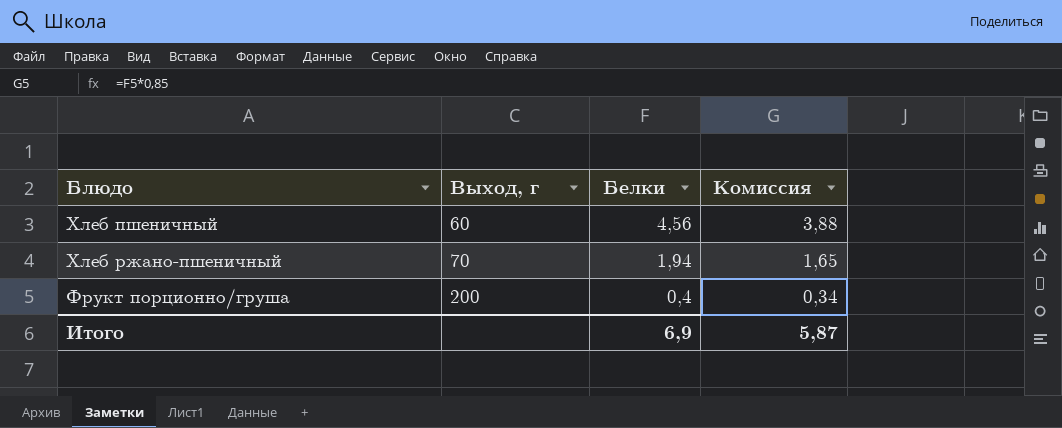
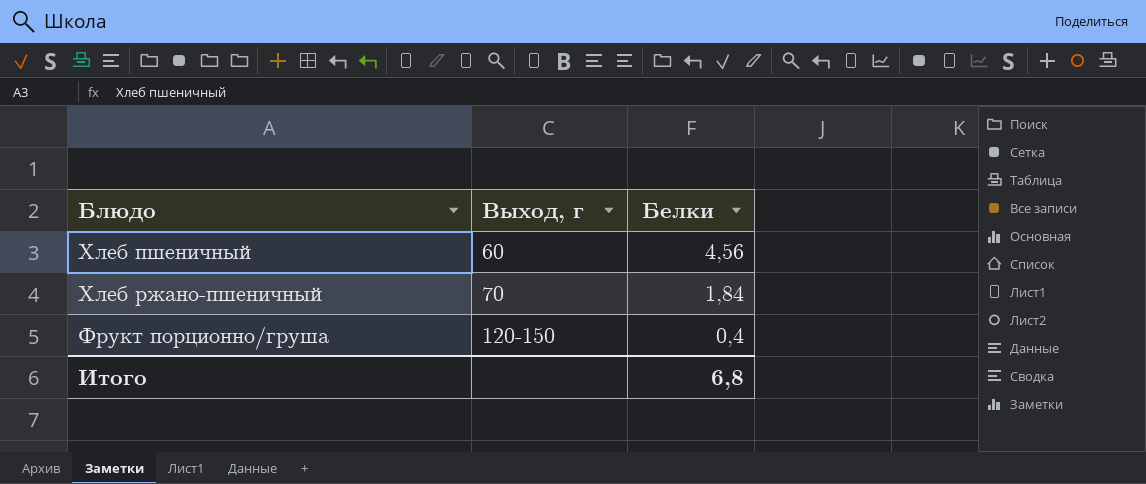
column Комиссия | formula: [Белки] * 0,85 -> none
Хлеб ржано-пшеничный | Белки: 1,94 -> 1,84
Фрукт порционно/груша | Выход, г: 200 -> 120-150
Итого | Белки: 6,9 -> 6,8

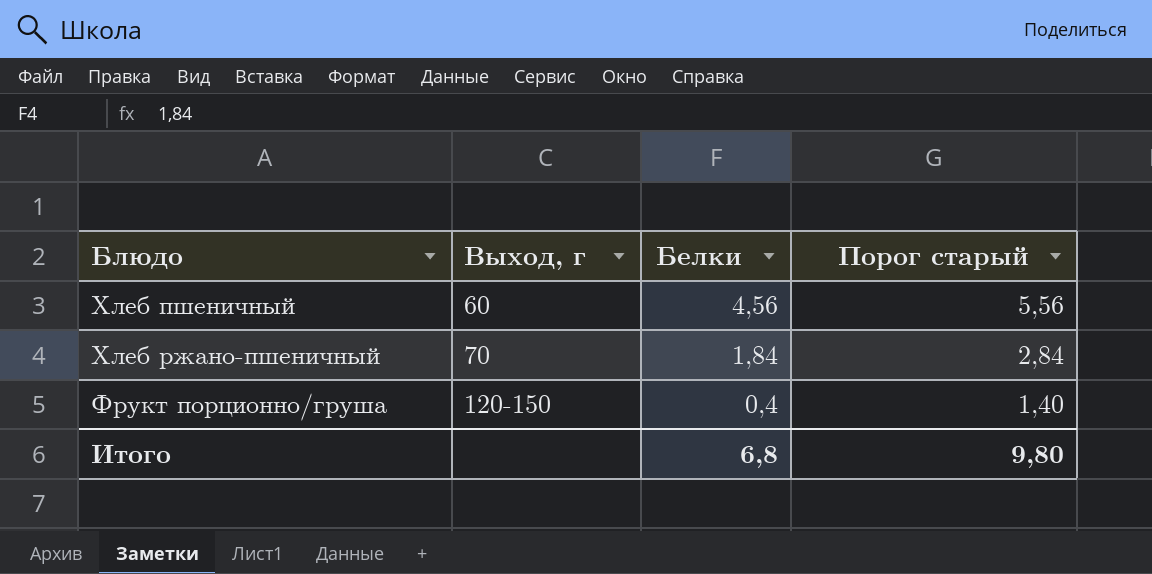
column Порог старый | formula: none -> [Белки] + 1

